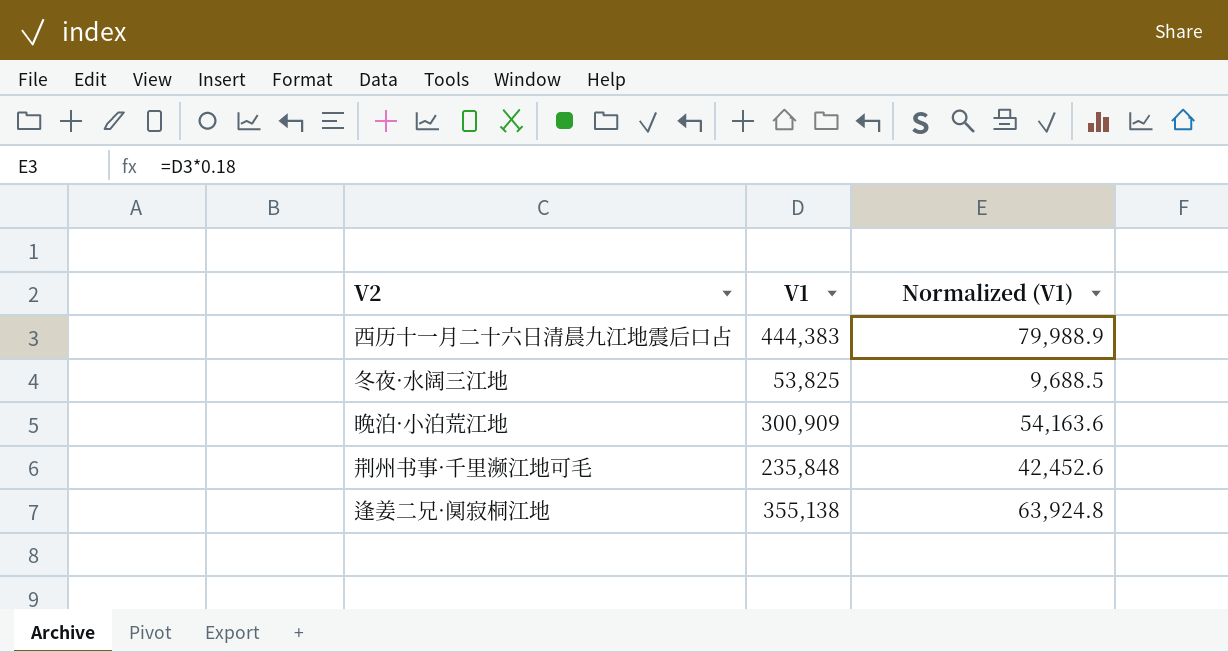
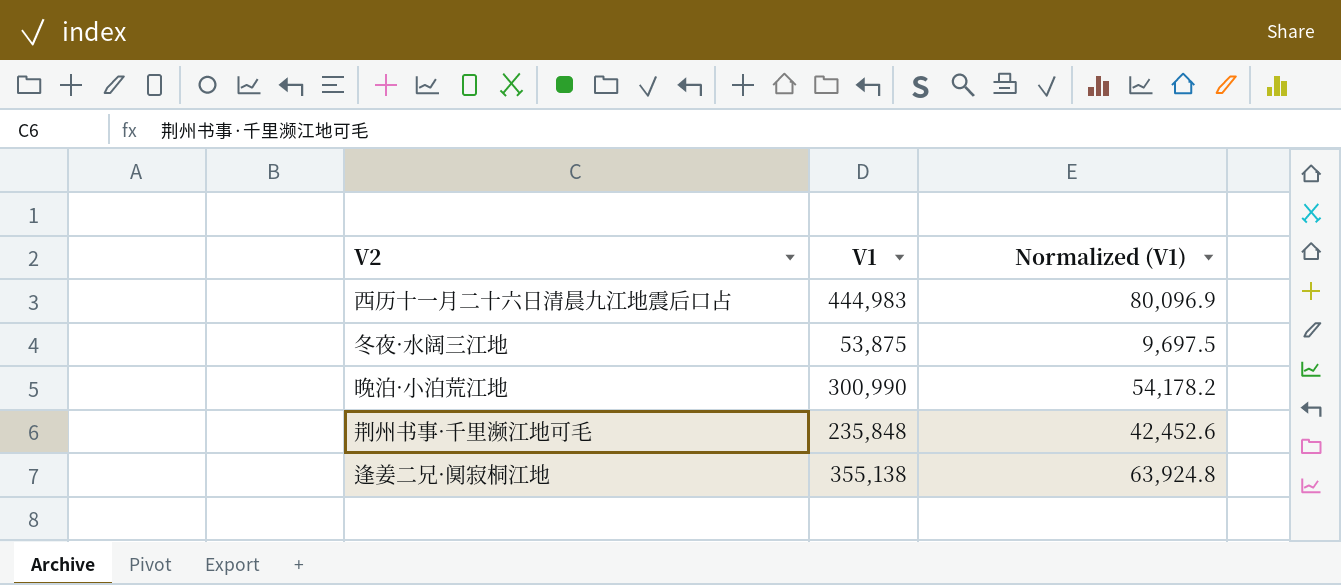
西历十一月二十六日清晨九江地震后口占 | V1: 444,383 -> 444,983
西历十一月二十六日清晨九江地震后口占 | Normalized (V1): 79,988.9 -> 80,096.9
冬夜·水阔三江地 | V1: 53,825 -> 53,875
冬夜·水阔三江地 | Normalized (V1): 9,688.5 -> 9,697.5
晚泊·小泊荒江地 | V1: 300,909 -> 300,990
晚泊·小泊荒江地 | Normalized (V1): 54,163.6 -> 54,178.2

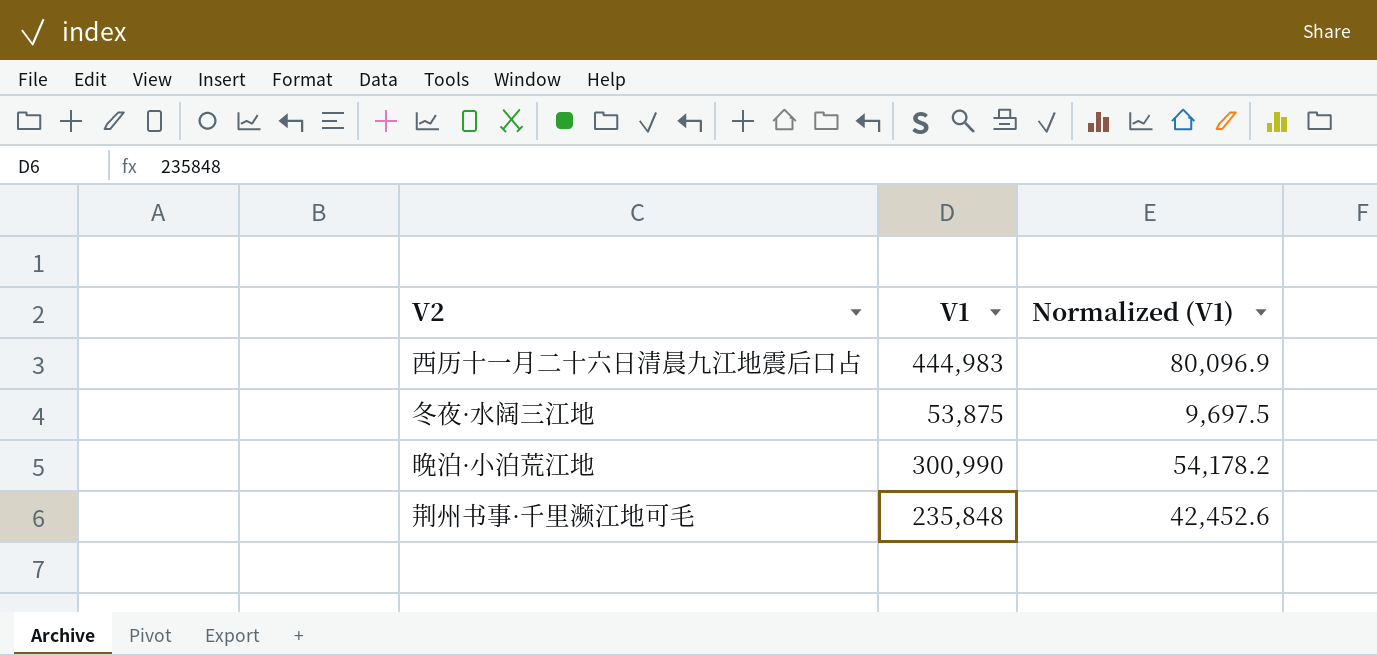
row 逢姜二兄·阒寂桐江地: 355,138 | 63,924.8 -> none

